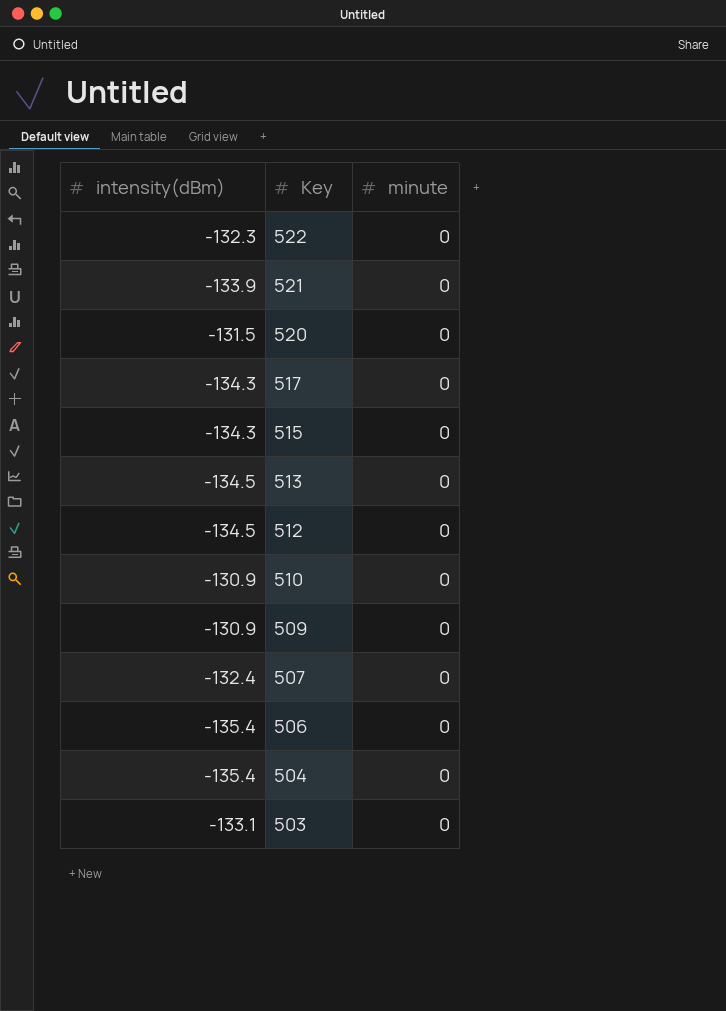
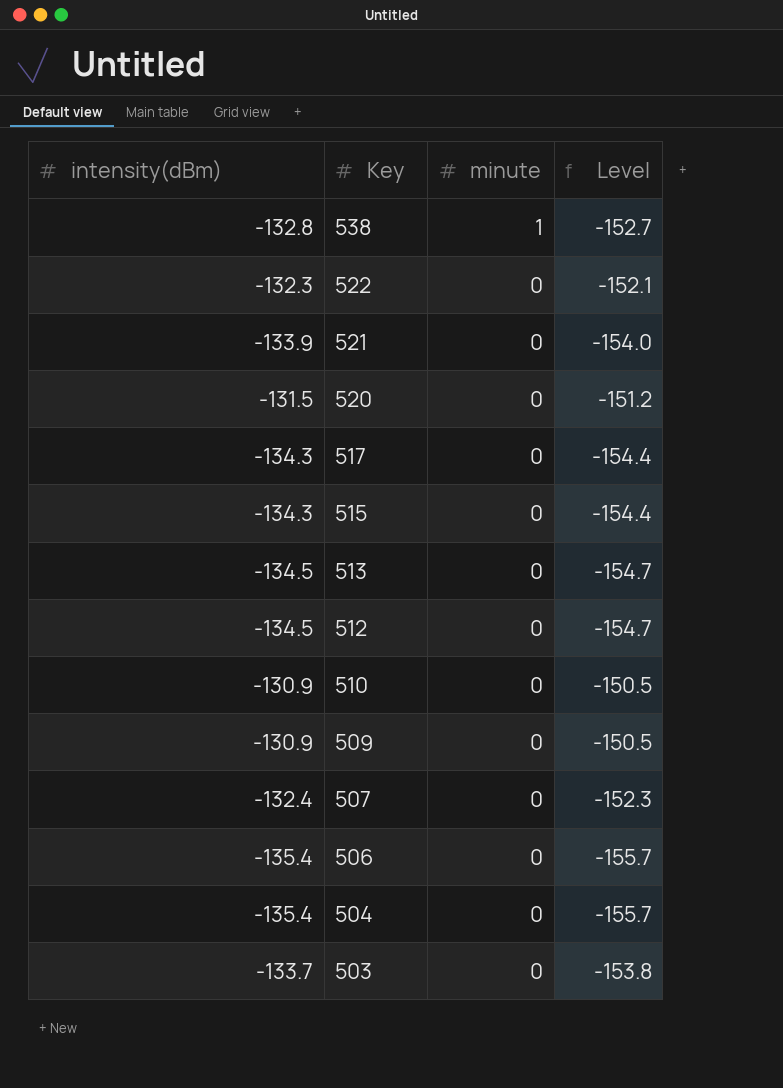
column Level | formula: none -> [intensity(dBm)] * 1.15
row 538: none -> -132.8 | 1 | -152.7
503 | intensity(dBm): -133.1 -> -133.7

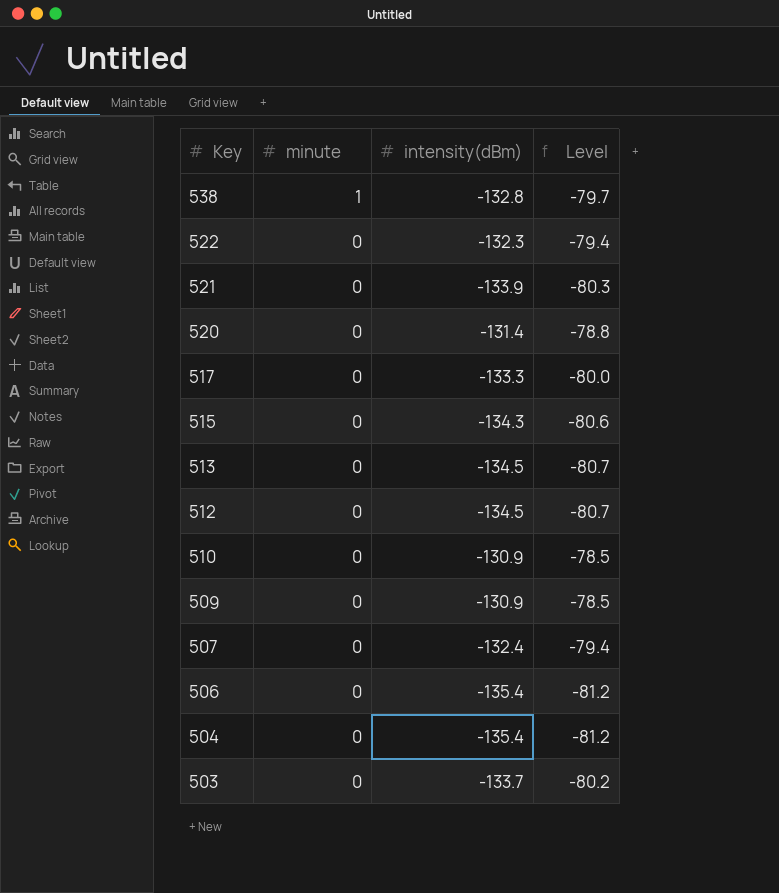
column intensity(dBm) | position: 1 -> 3
column Level | formula: [intensity(dBm)] * 1.15 -> [intensity(dBm)] * 0.6
520 | intensity(dBm): -131.5 -> -131.4
517 | intensity(dBm): -134.3 -> -133.3

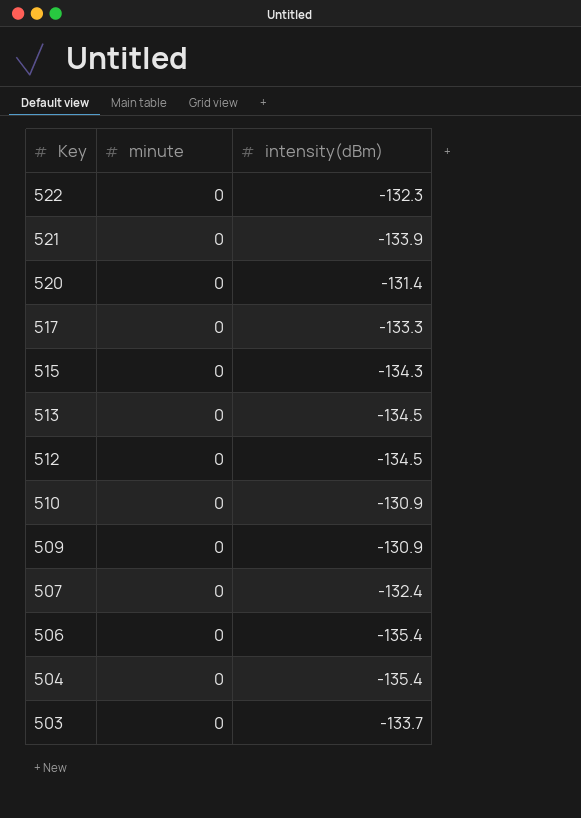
column Level | formula: [intensity(dBm)] * 0.6 -> none
row 538: 1 | -132.8 | -79.7 -> none

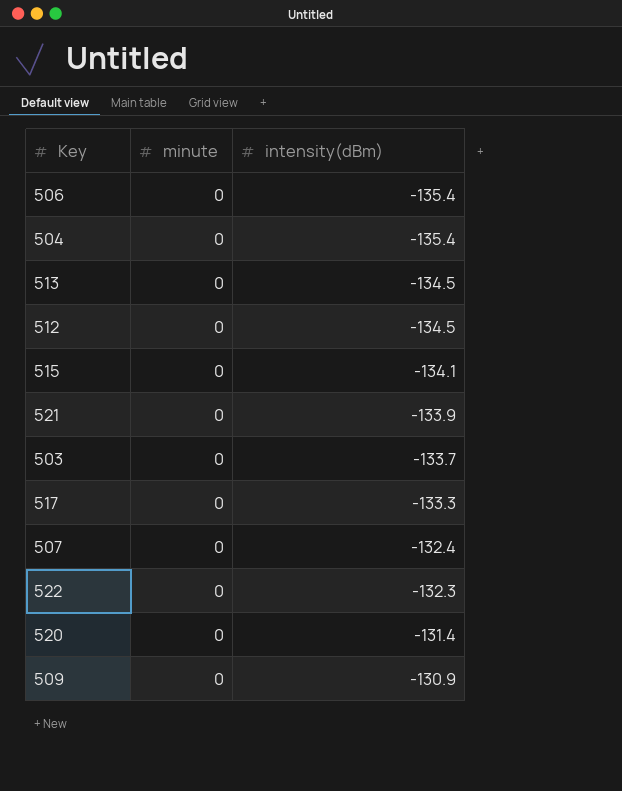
row order: Key descending -> intensity(dBm) ascending
row 510: 0 | -130.9 -> none
515 | intensity(dBm): -134.3 -> -134.1

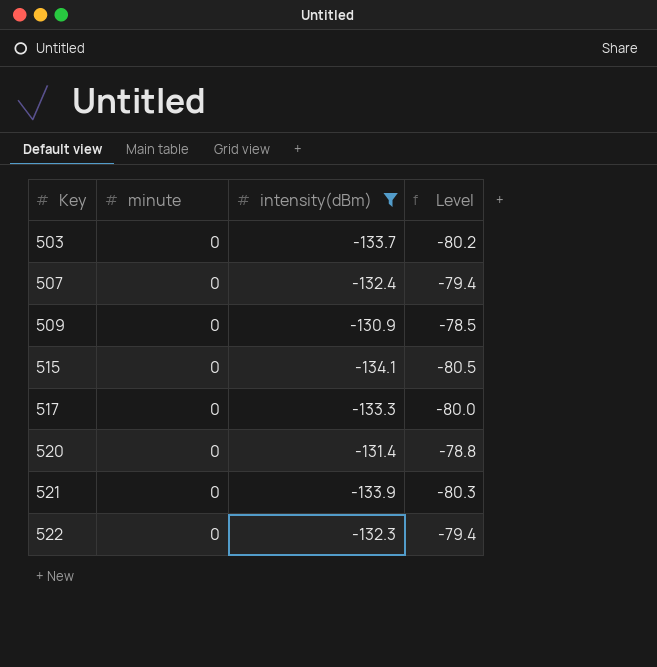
filter: none -> intensity(dBm) >= -134.1
row order: intensity(dBm) ascending -> Key ascending
column Level | formula: none -> [intensity(dBm)] * 0.6

